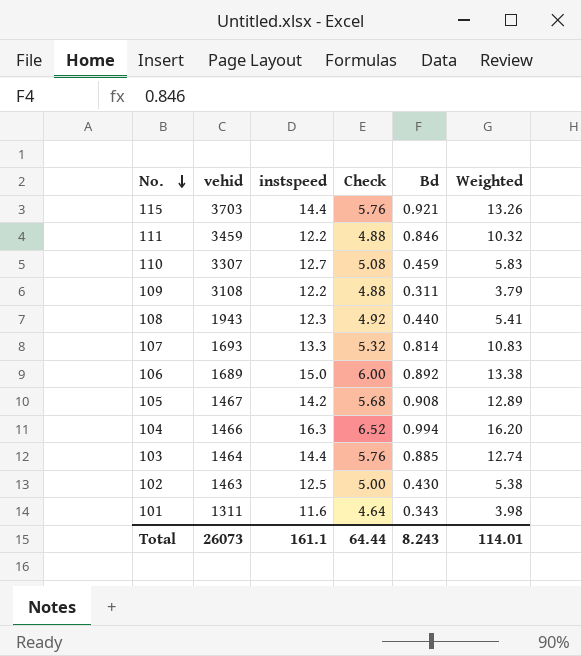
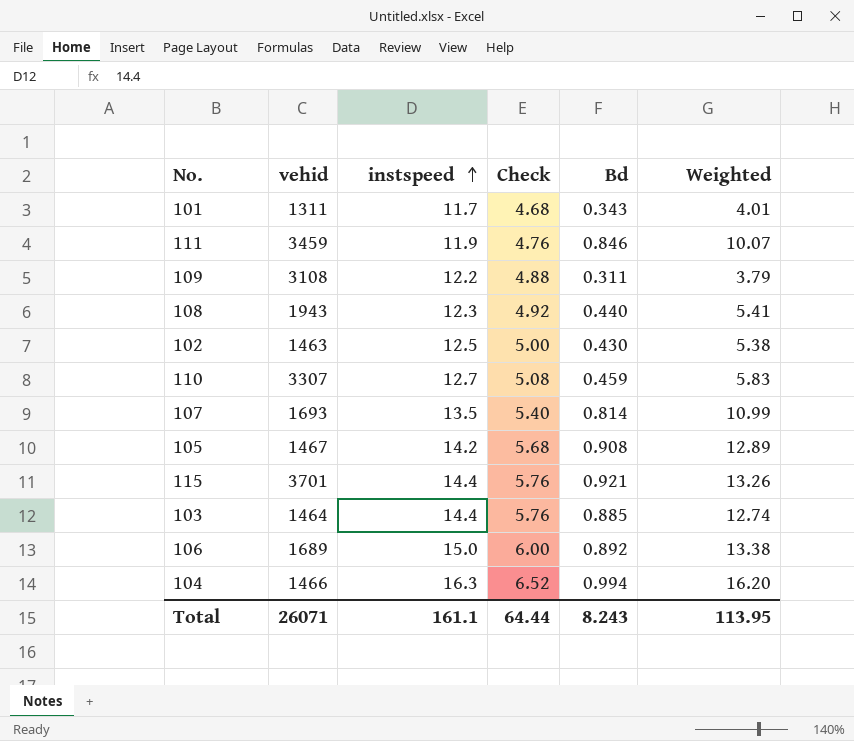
row order: No. descending -> instspeed ascending
101 | instspeed: 11.6 -> 11.7
101 | Check: 4.64 -> 4.68
101 | Weighted: 3.98 -> 4.01
111 | instspeed: 12.2 -> 11.9
111 | Check: 4.88 -> 4.76
111 | Weighted: 10.32 -> 10.07
107 | instspeed: 13.3 -> 13.5
107 | Check: 5.32 -> 5.40
107 | Weighted: 10.83 -> 10.99
115 | vehid: 3703 -> 3701
Total | vehid: 26073 -> 26071
Total | Weighted: 114.01 -> 113.95

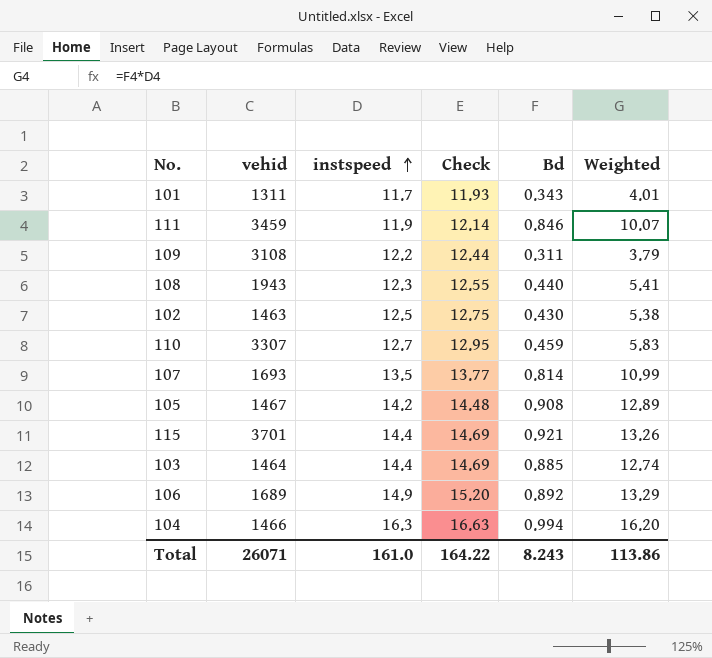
column Check | formula: [instspeed] * 0.4 -> [instspeed] * 1.02
106 | instspeed: 15.0 -> 14.9
106 | Weighted: 13.38 -> 13.29
Total | instspeed: 161.1 -> 161.0
Total | Check: 64.44 -> 164.22
Total | Weighted: 113.95 -> 113.86

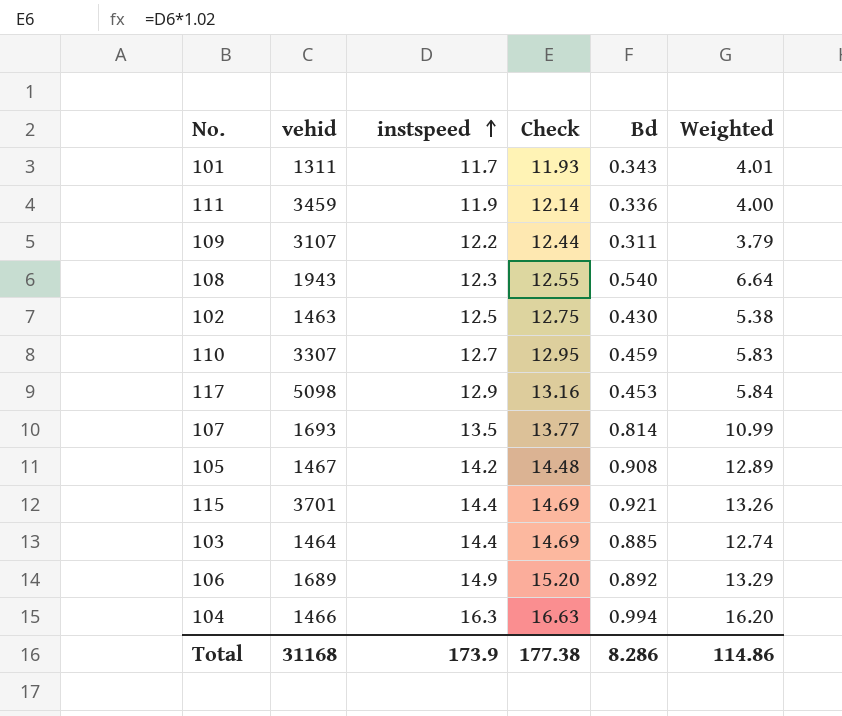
111 | Bd: 0.846 -> 0.336
111 | Weighted: 10.07 -> 4.00
109 | vehid: 3108 -> 3107
108 | Bd: 0.440 -> 0.540
108 | Weighted: 5.41 -> 6.64
row 117: none -> 5098 | 12.9 | 13.16 | 0.453 | 5.84
Total | vehid: 26071 -> 31168
Total | instspeed: 161.0 -> 173.9
Total | Check: 164.22 -> 177.38
Total | Bd: 8.243 -> 8.286
Total | Weighted: 113.86 -> 114.86

